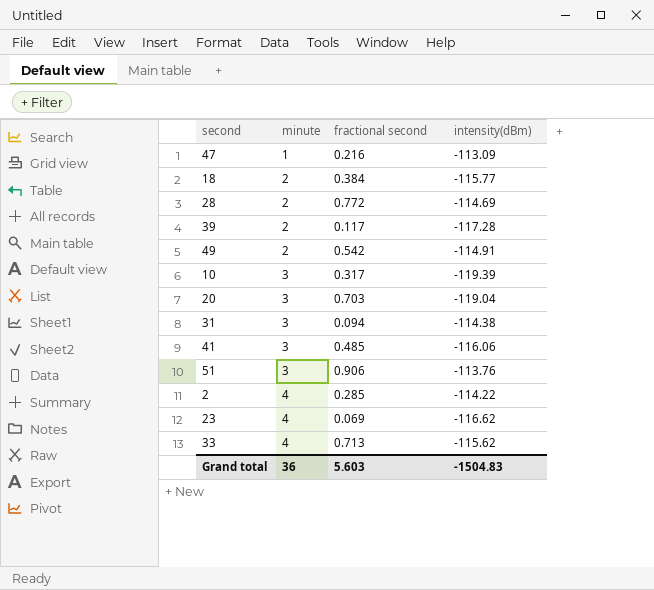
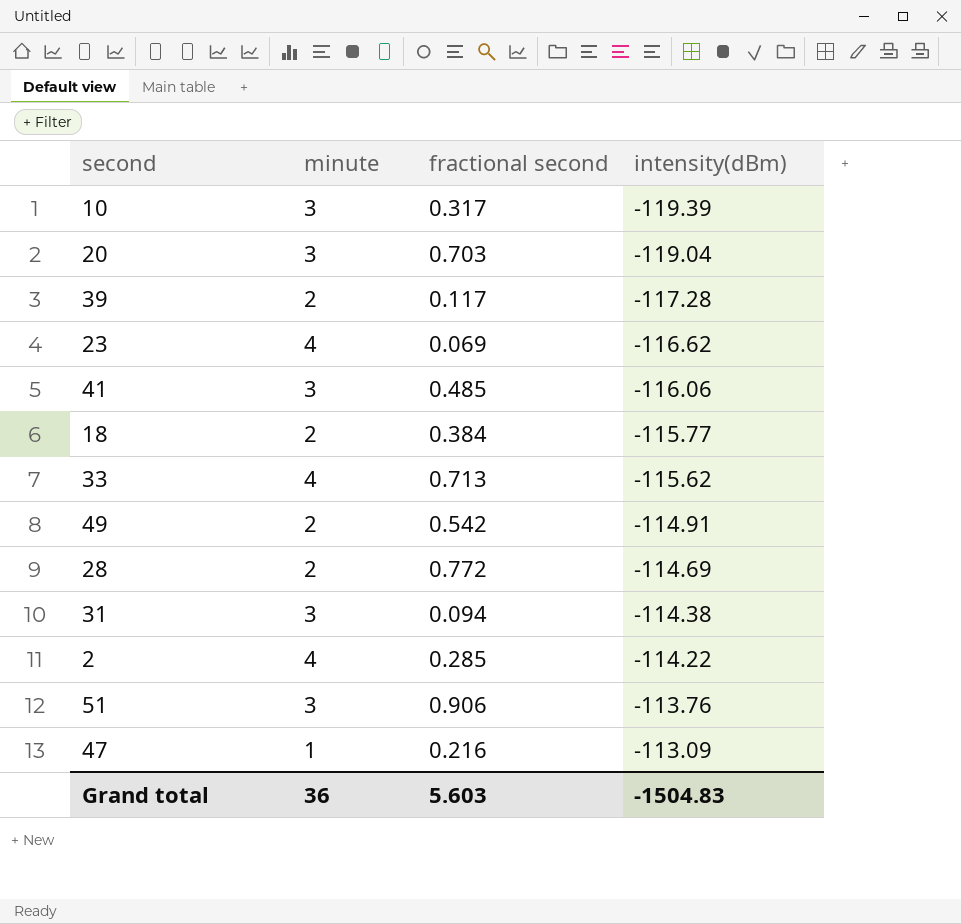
row order: minute ascending -> intensity(dBm) ascending

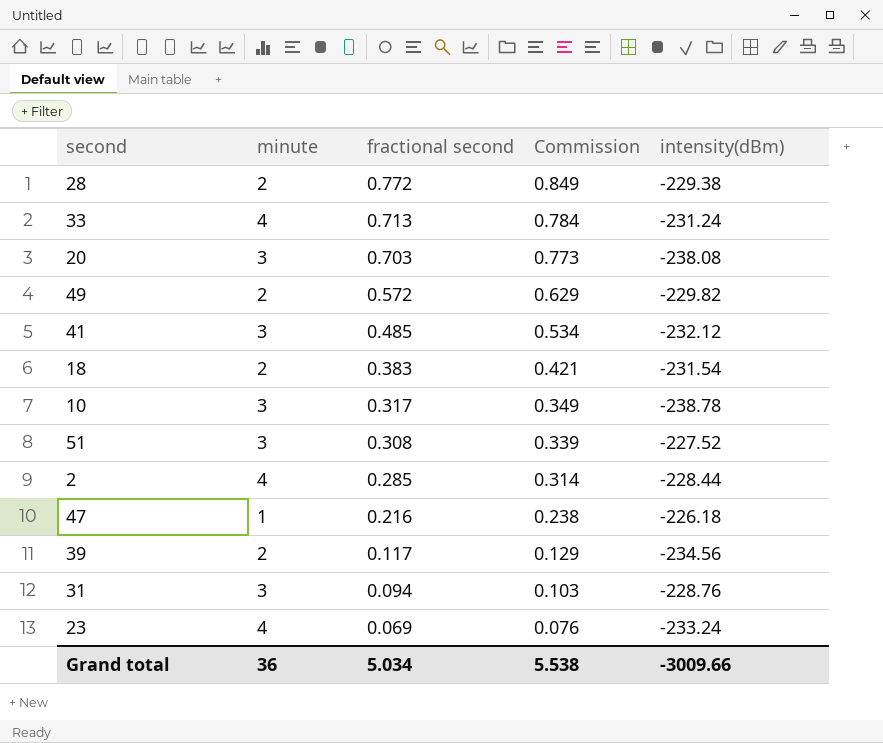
row order: intensity(dBm) ascending -> fractional second descending
column Commission | formula: none -> [fractional second] * 1.1
28 | intensity(dBm): -114.69 -> -229.38
33 | intensity(dBm): -115.62 -> -231.24
20 | intensity(dBm): -119.04 -> -238.08
49 | fractional second: 0.542 -> 0.572
49 | intensity(dBm): -114.91 -> -229.82
41 | intensity(dBm): -116.06 -> -232.12
18 | fractional second: 0.384 -> 0.383
18 | intensity(dBm): -115.77 -> -231.54
10 | intensity(dBm): -119.39 -> -238.78
51 | fractional second: 0.906 -> 0.308
51 | intensity(dBm): -113.76 -> -227.52
2 | intensity(dBm): -114.22 -> -228.44
47 | intensity(dBm): -113.09 -> -226.18
39 | intensity(dBm): -117.28 -> -234.56
31 | intensity(dBm): -114.38 -> -228.76
23 | intensity(dBm): -116.62 -> -233.24
Grand total | fractional second: 5.603 -> 5.034
Grand total | intensity(dBm): -1504.83 -> -3009.66

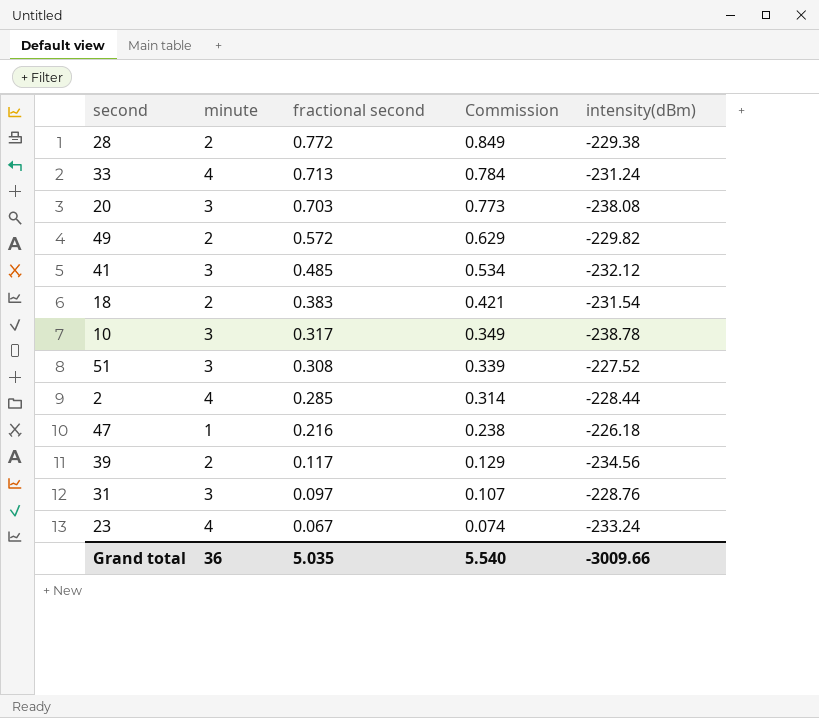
31 | fractional second: 0.094 -> 0.097
31 | Commission: 0.103 -> 0.107
23 | fractional second: 0.069 -> 0.067
23 | Commission: 0.076 -> 0.074
Grand total | fractional second: 5.034 -> 5.035
Grand total | Commission: 5.538 -> 5.540

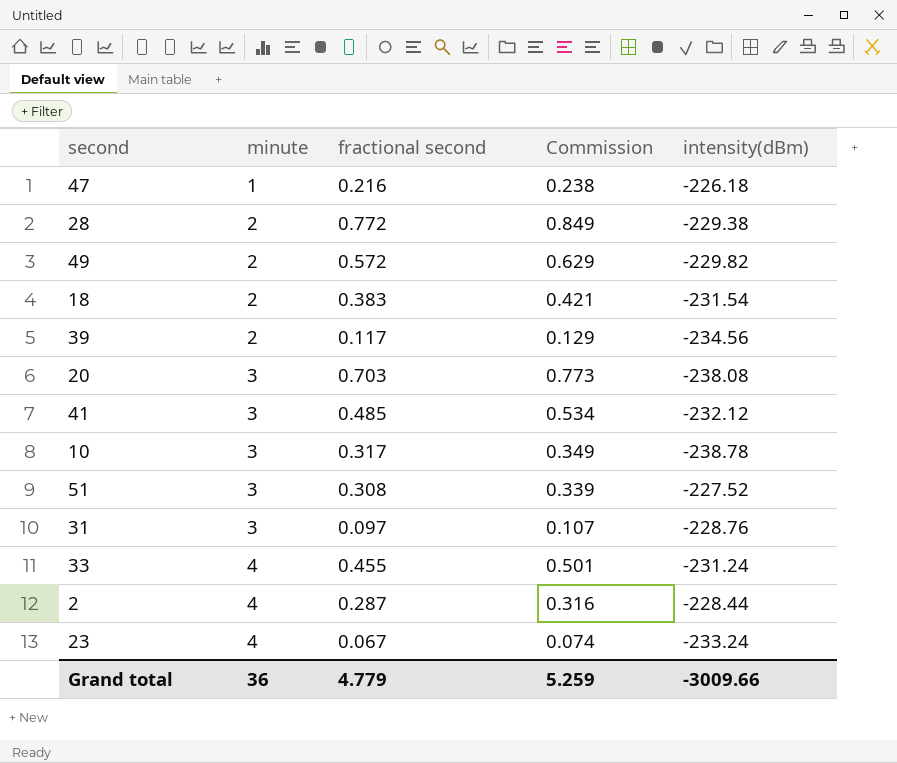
row order: fractional second descending -> minute ascending
33 | fractional second: 0.713 -> 0.455
33 | Commission: 0.784 -> 0.501
2 | fractional second: 0.285 -> 0.287
2 | Commission: 0.314 -> 0.316
Grand total | fractional second: 5.035 -> 4.779
Grand total | Commission: 5.540 -> 5.259

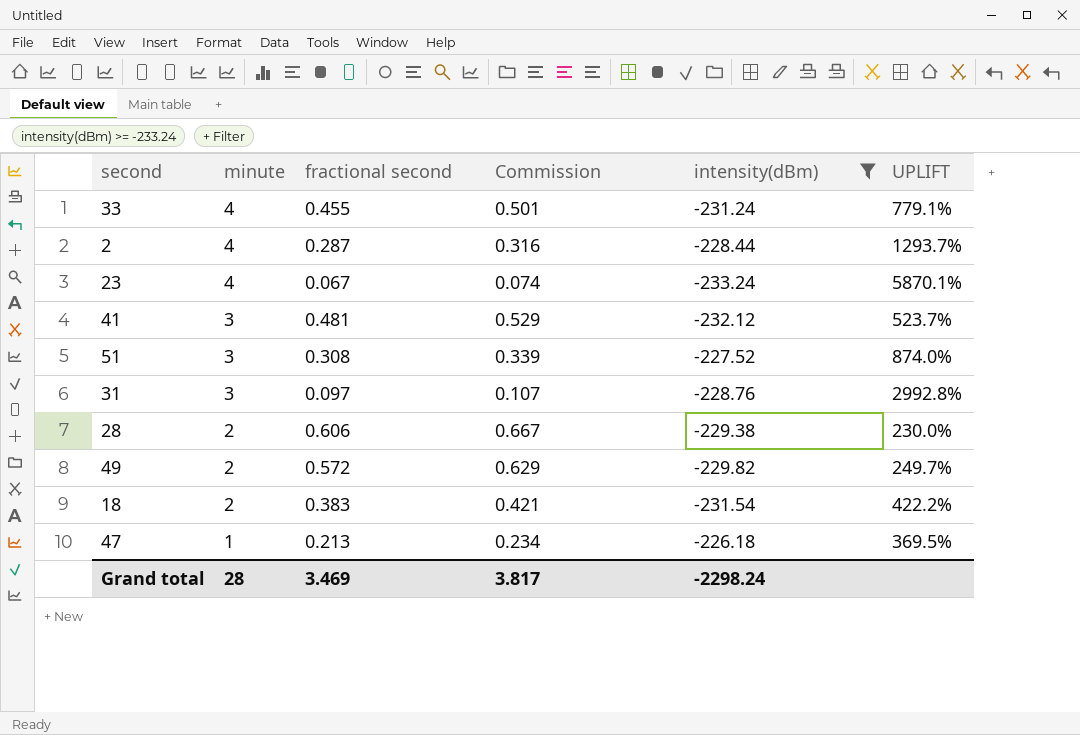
filter: none -> intensity(dBm) >= -233.24
row order: minute ascending -> minute descending
column UPLIFT | formula: none -> ([minute] - [fractional second]) / [fractional second]
41 | fractional second: 0.485 -> 0.481
41 | Commission: 0.534 -> 0.529
28 | fractional second: 0.772 -> 0.606
28 | Commission: 0.849 -> 0.667
47 | fractional second: 0.216 -> 0.213
47 | Commission: 0.238 -> 0.234
Grand total | minute: 36 -> 28
Grand total | fractional second: 4.779 -> 3.469
Grand total | Commission: 5.259 -> 3.817
Grand total | intensity(dBm): -3009.66 -> -2298.24

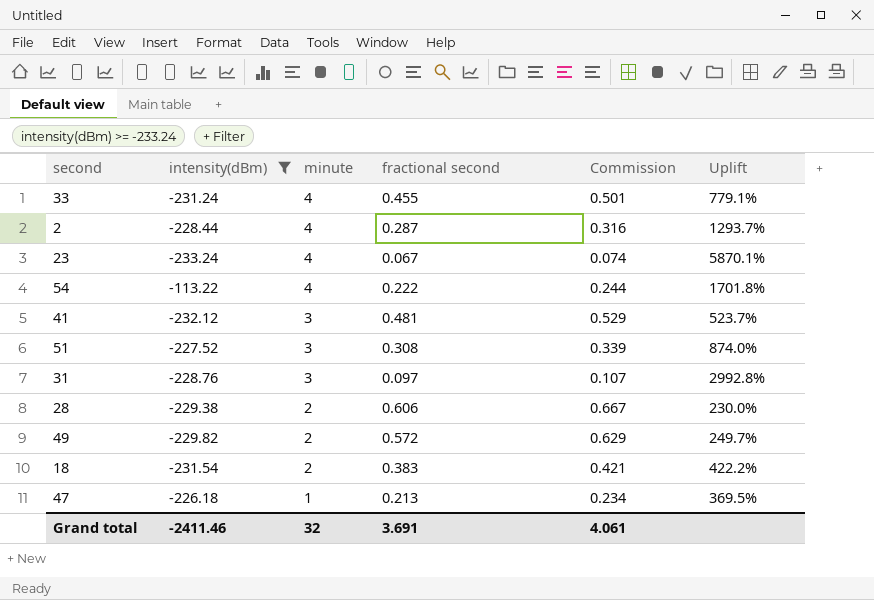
column intensity(dBm) | position: 5 -> 2
column name: UPLIFT -> Uplift
row 54: none -> -113.22 | 4 | 0.222 | 0.244 | 1701.8%
Grand total | intensity(dBm): -2298.24 -> -2411.46
Grand total | minute: 28 -> 32
Grand total | fractional second: 3.469 -> 3.691
Grand total | Commission: 3.817 -> 4.061

